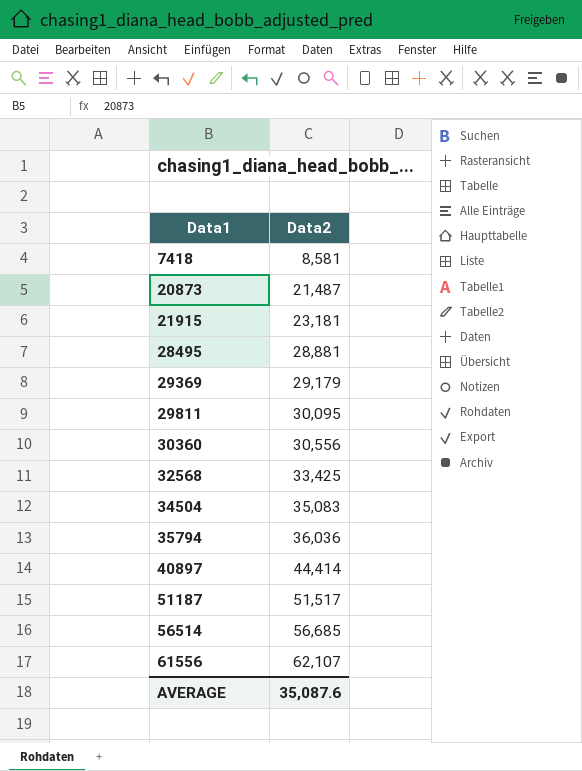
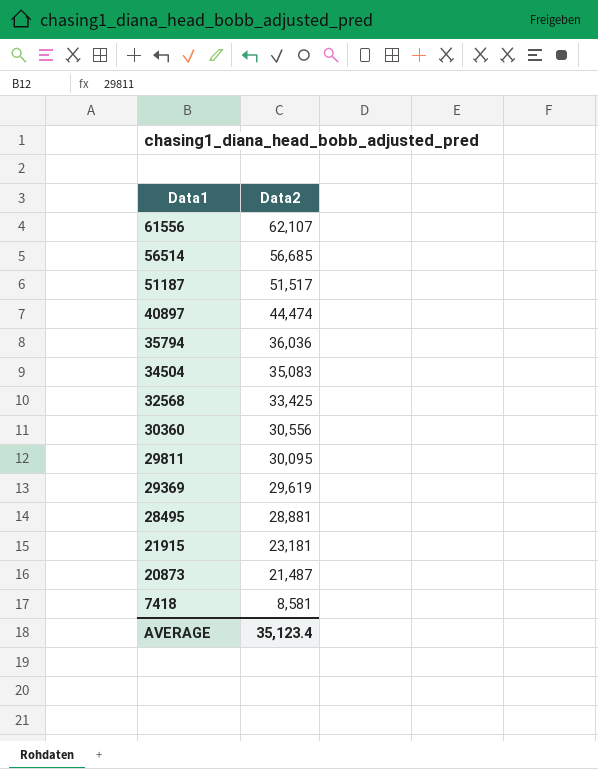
row order: Data1 ascending -> Data1 descending
40897 | Data2: 44,414 -> 44,474
29369 | Data2: 29,179 -> 29,619
AVERAGE | Data2: 35,087.6 -> 35,123.4

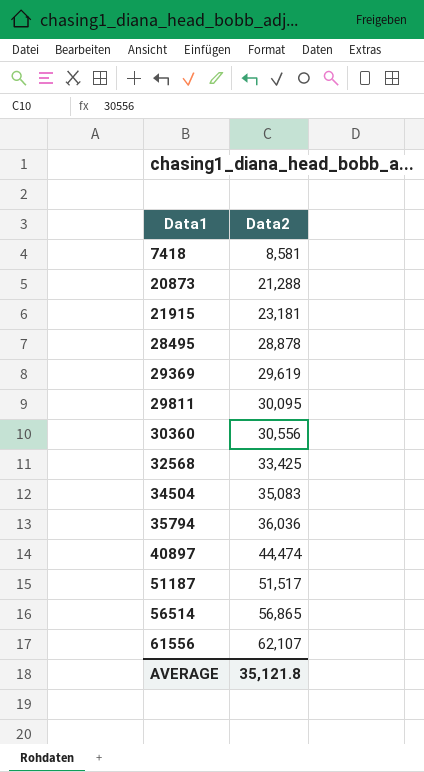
row order: Data1 descending -> Data1 ascending
20873 | Data2: 21,487 -> 21,288
28495 | Data2: 28,881 -> 28,878
56514 | Data2: 56,685 -> 56,865
AVERAGE | Data2: 35,123.4 -> 35,121.8

